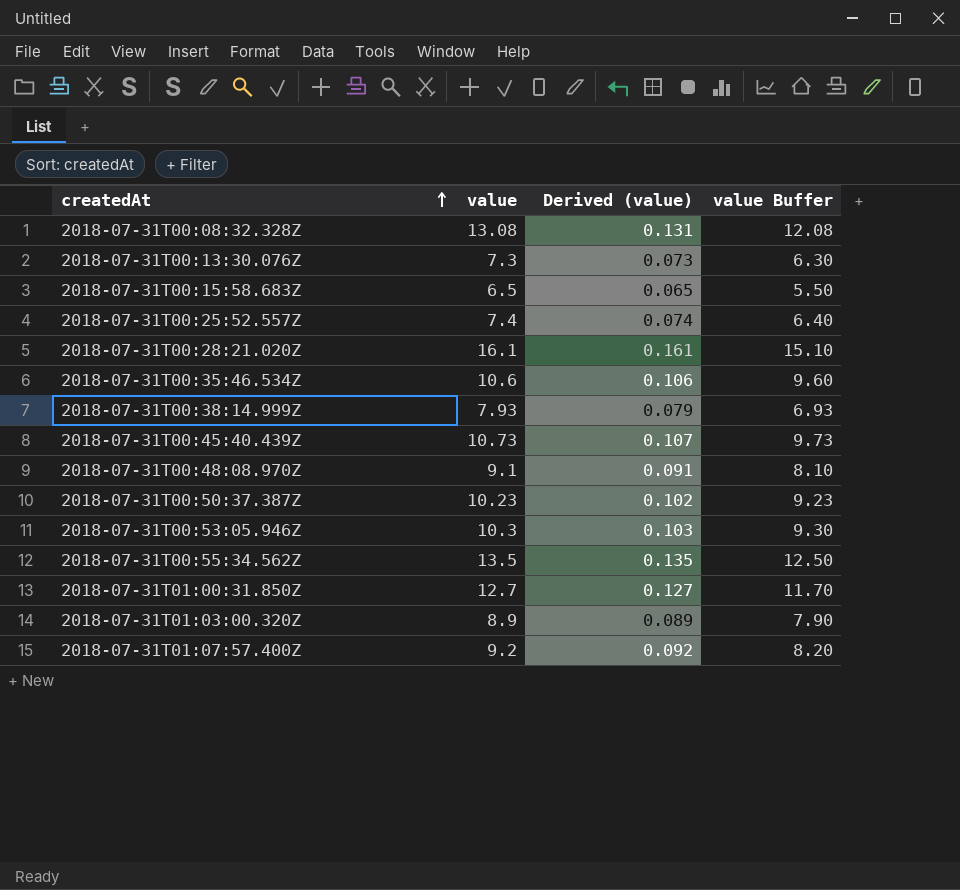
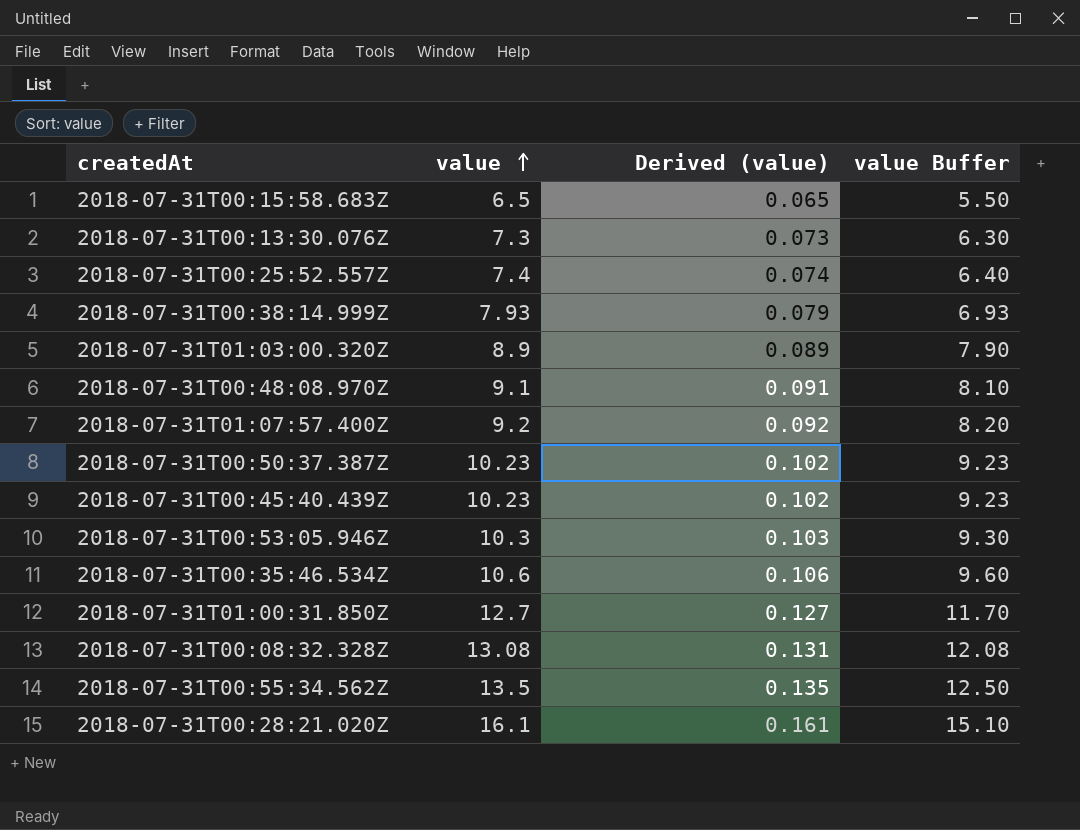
row order: createdAt ascending -> value ascending
2018-07-31T00:45:40.439Z | value: 10.73 -> 10.23
2018-07-31T00:45:40.439Z | Derived (value): 0.107 -> 0.102
2018-07-31T00:45:40.439Z | value Buffer: 9.73 -> 9.23

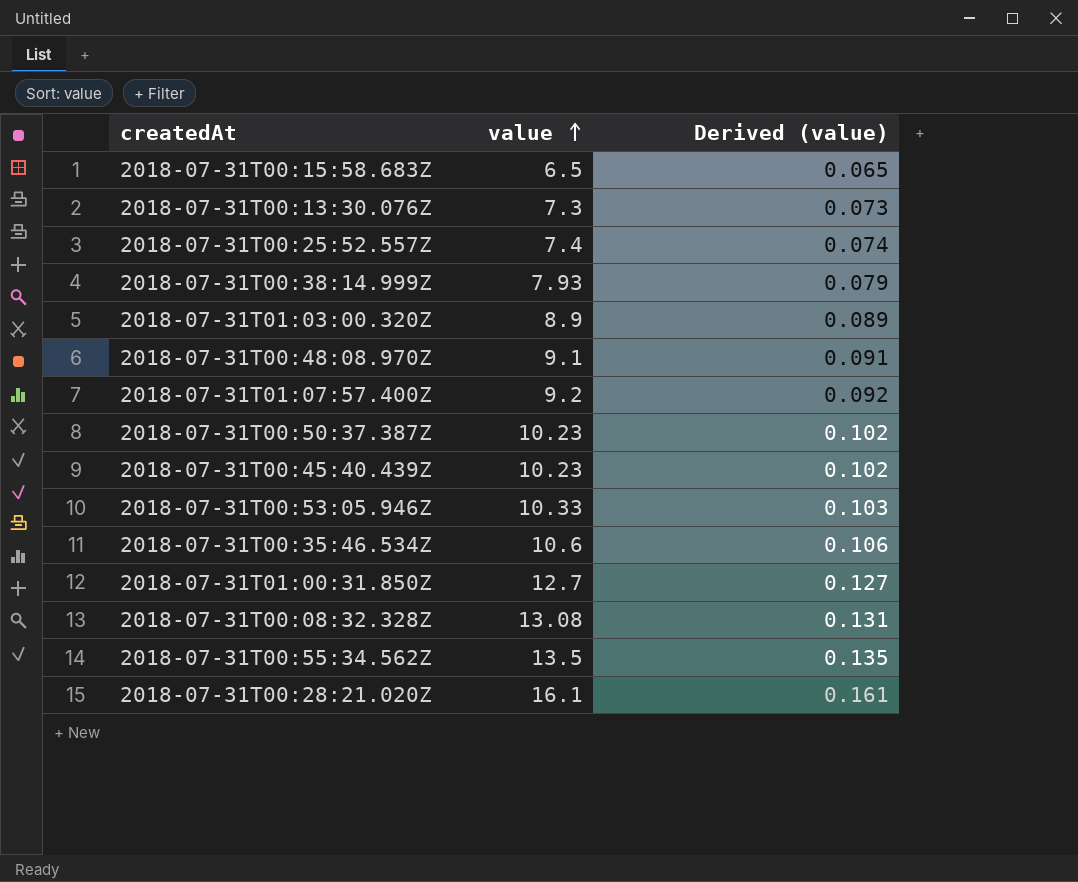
column value Buffer | formula: [value] - 1 -> none
2018-07-31T00:53:05.946Z | value: 10.3 -> 10.33

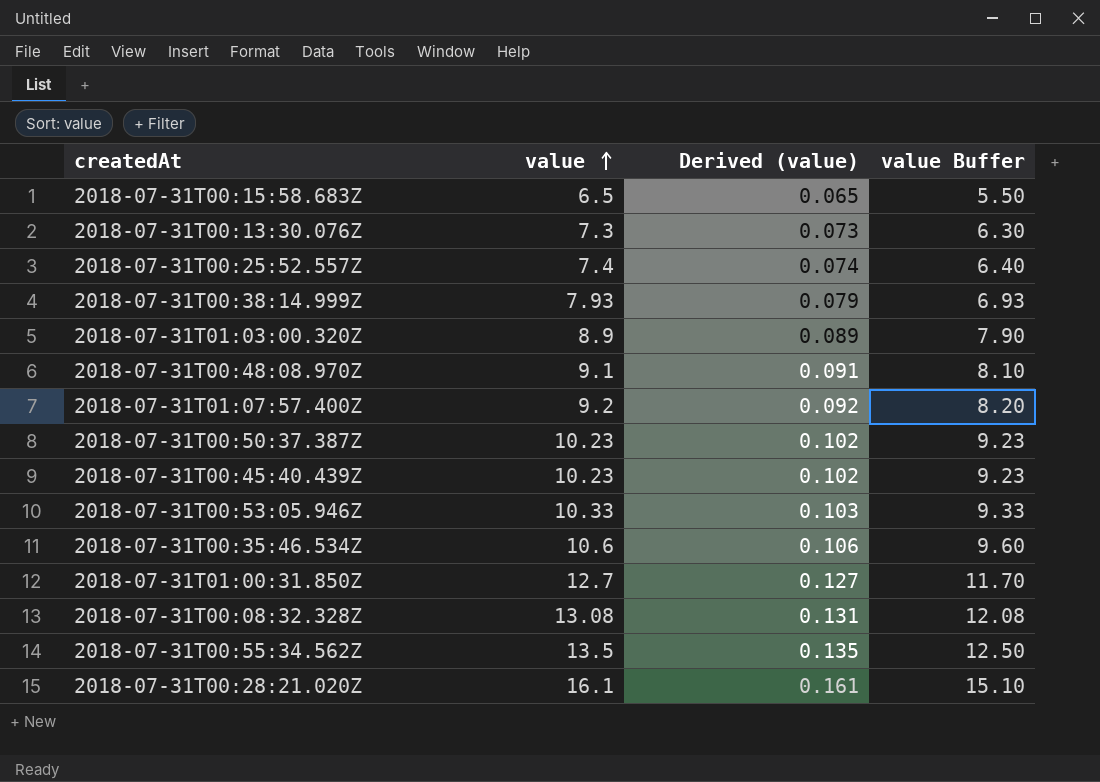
column value Buffer | formula: none -> [value] - 1

